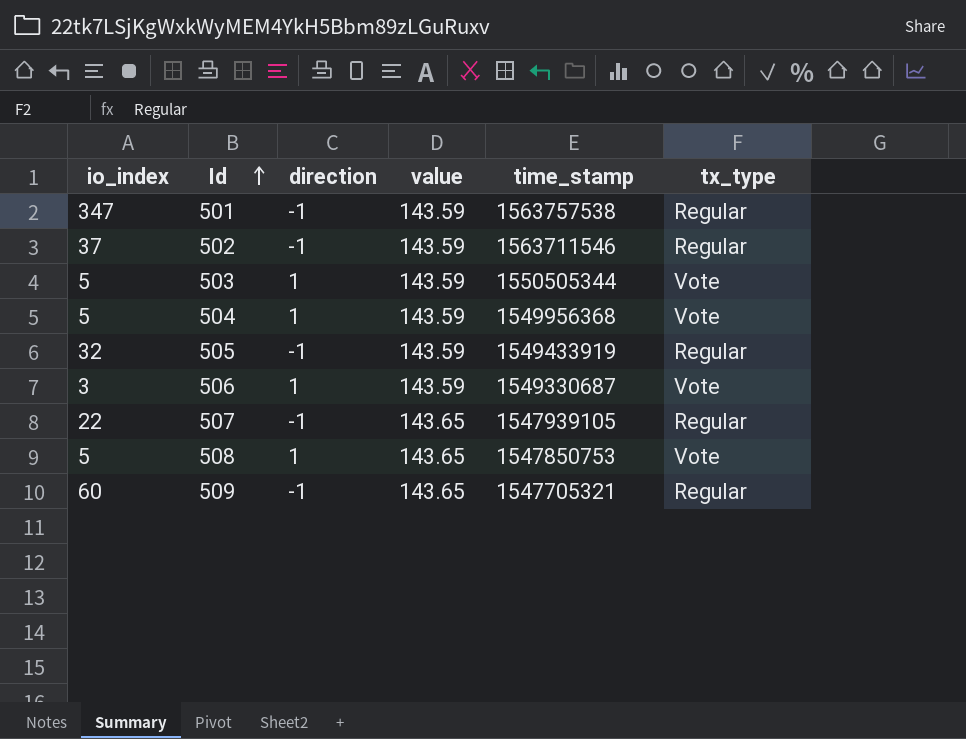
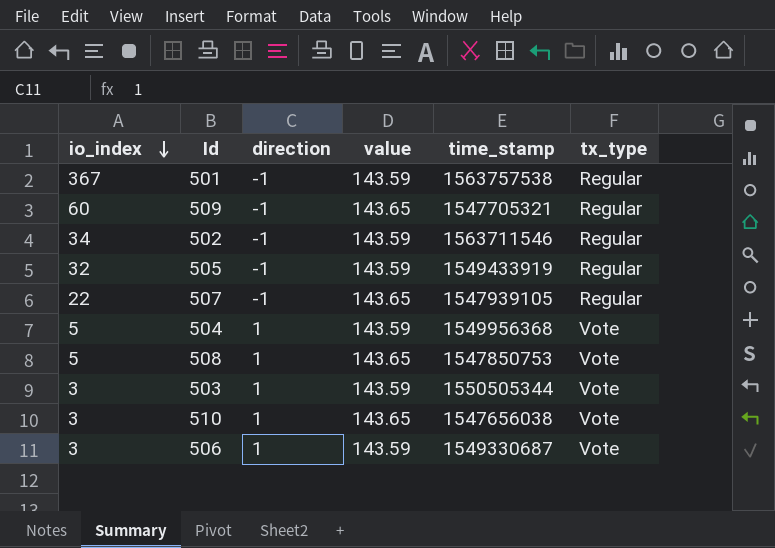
row order: Id ascending -> io_index descending
501 | io_index: 347 -> 367
502 | io_index: 37 -> 34
503 | io_index: 5 -> 3
row 510: none -> 3 | 1 | 143.65 | 1547656038 | Vote

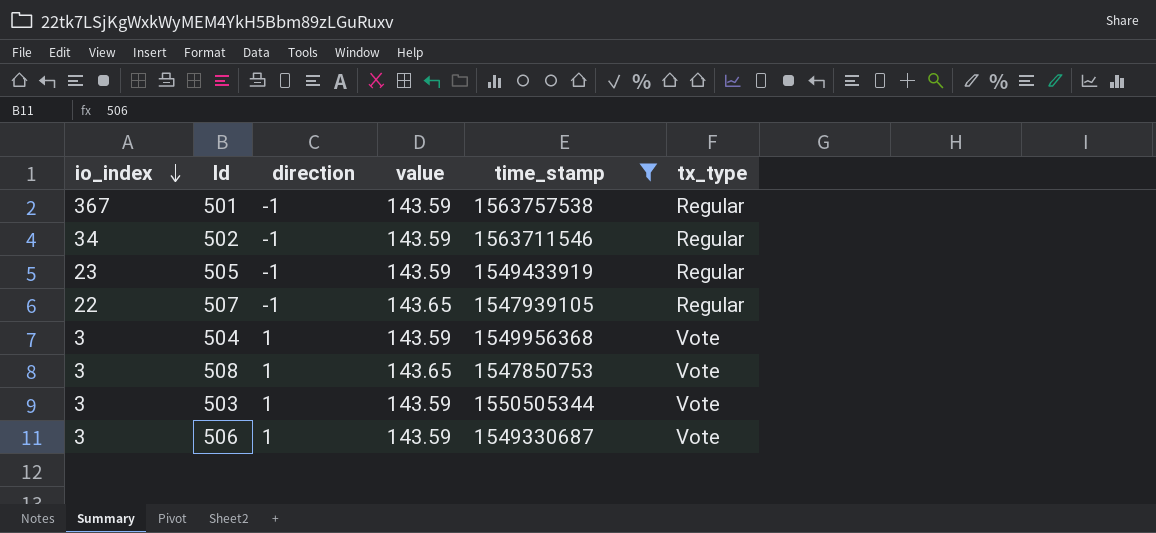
filter: none -> time_stamp >= 1547850753
505 | io_index: 32 -> 23
504 | io_index: 5 -> 3
508 | io_index: 5 -> 3

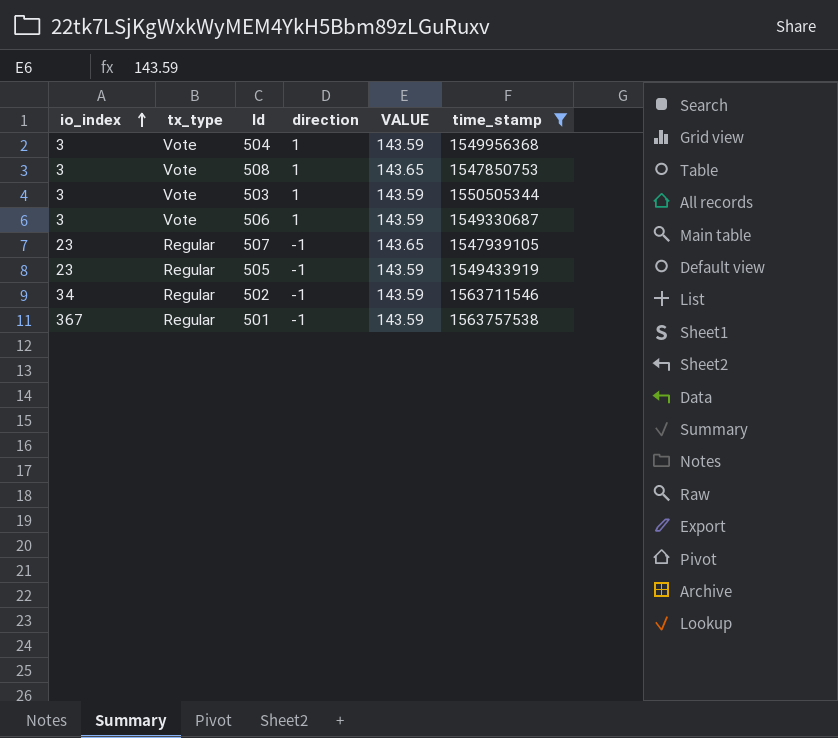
row order: io_index descending -> io_index ascending
column tx_type | position: 6 -> 2
column name: value -> VALUE
507 | io_index: 22 -> 23

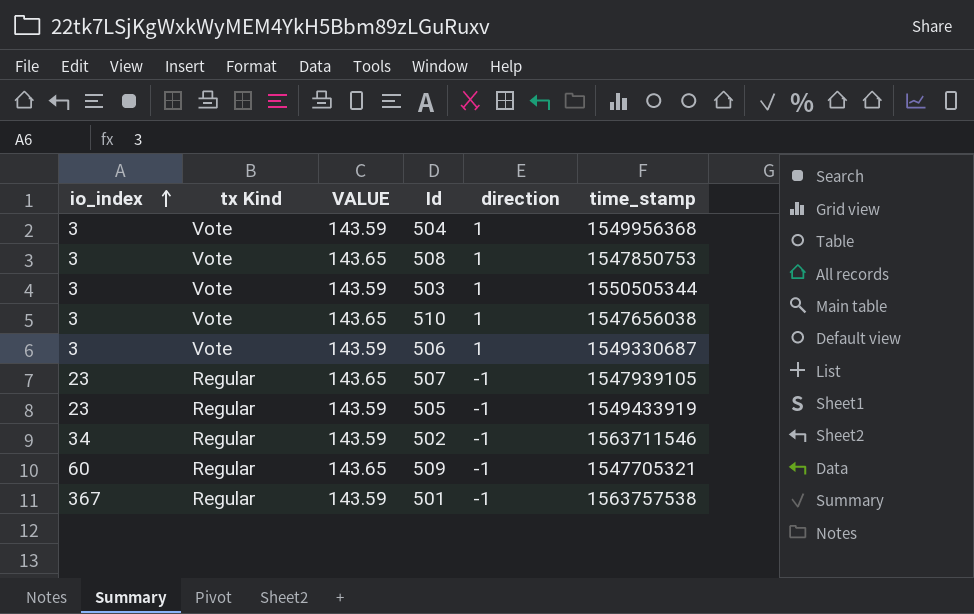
filter: time_stamp >= 1547850753 -> none
column name: tx_type -> tx Kind
column VALUE | position: 5 -> 3

